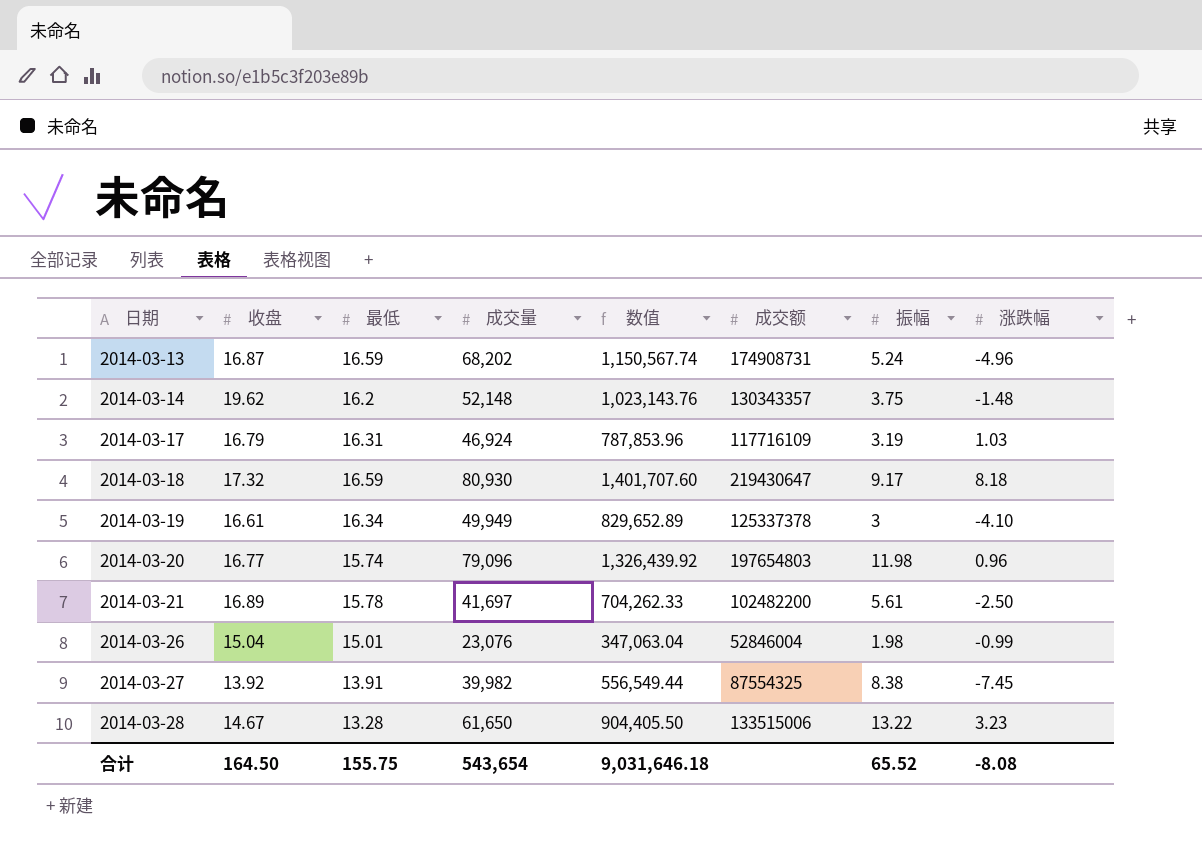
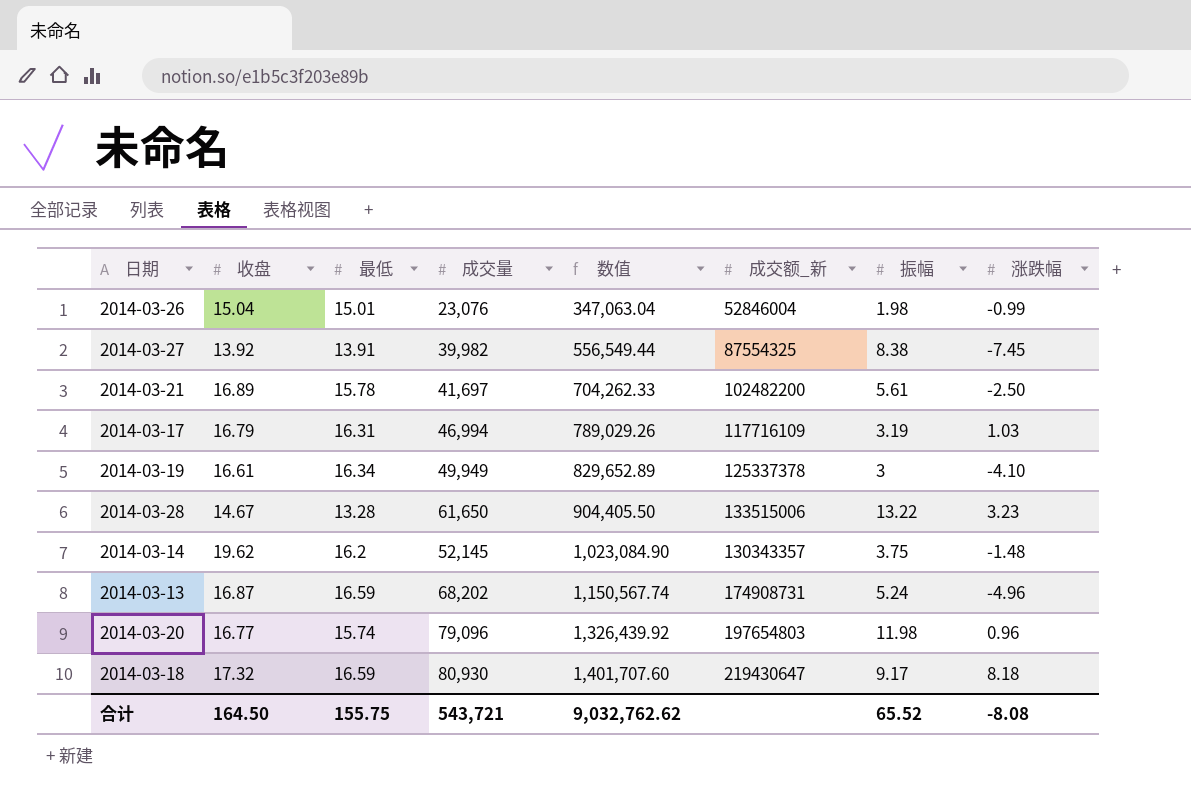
row order: 日期 ascending -> 数值 ascending
column name: 成交额 -> 成交额_新
2014-03-17 | 成交量: 46,924 -> 46,994
2014-03-17 | 数值: 787,853.96 -> 789,029.26
2014-03-14 | 成交量: 52,148 -> 52,145
2014-03-14 | 数值: 1,023,143.76 -> 1,023,084.90
合计 | 成交量: 543,654 -> 543,721
合计 | 数值: 9,031,646.18 -> 9,032,762.62

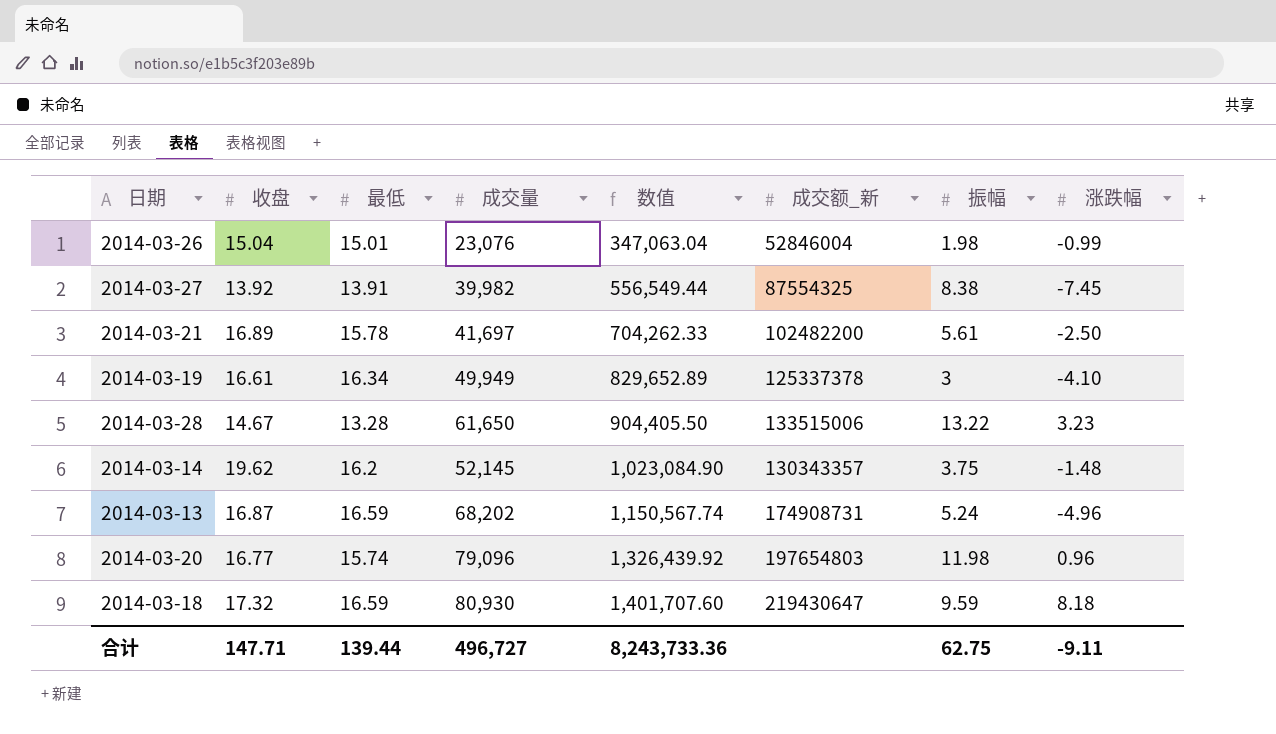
row 2014-03-17: 16.79 | 16.31 | 46,994 | 789,029.26 | 117716109 | 3.19 | 1.03 -> none
2014-03-18 | 振幅: 9.17 -> 9.59
合计 | 收盘: 164.50 -> 147.71
合计 | 最低: 155.75 -> 139.44
合计 | 成交量: 543,721 -> 496,727
合计 | 数值: 9,032,762.62 -> 8,243,733.36
合计 | 振幅: 65.52 -> 62.75
合计 | 涨跌幅: -8.08 -> -9.11

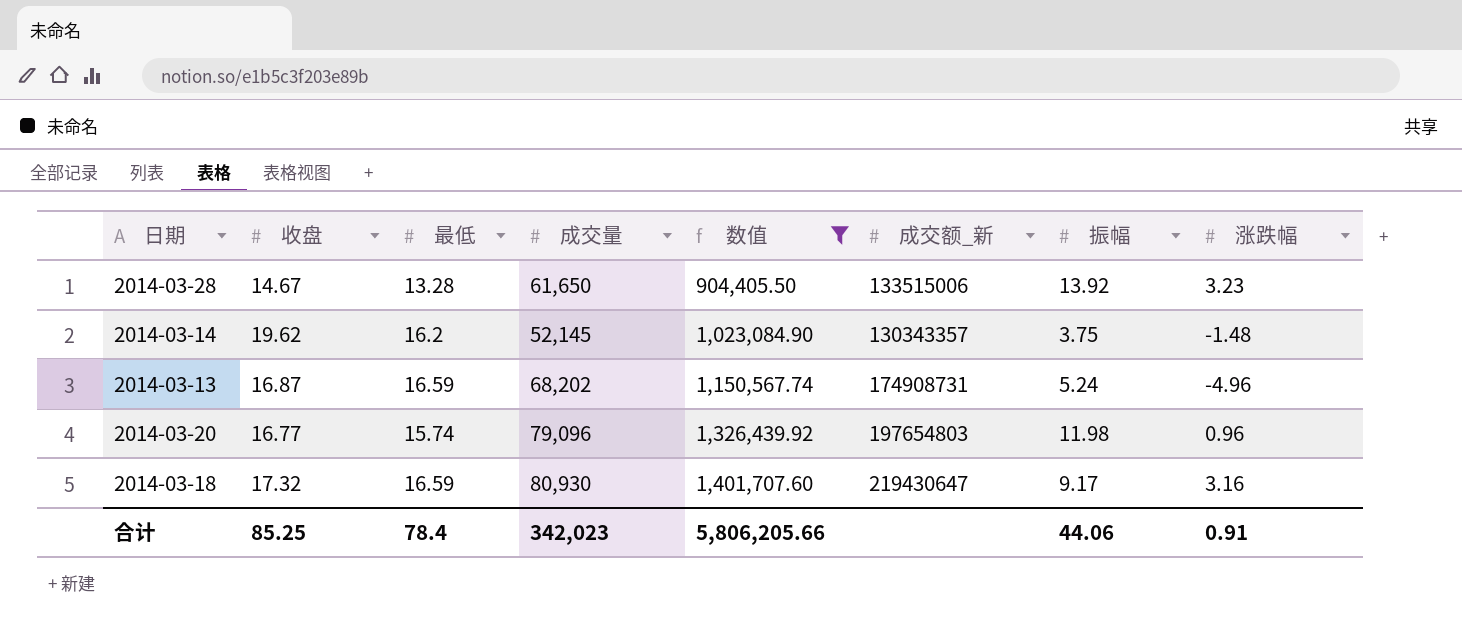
filter: none -> 数值 >= 904,405.50
2014-03-28 | 振幅: 13.22 -> 13.92
2014-03-18 | 振幅: 9.59 -> 9.17
2014-03-18 | 涨跌幅: 8.18 -> 3.16
合计 | 收盘: 147.71 -> 85.25
合计 | 最低: 139.44 -> 78.4
合计 | 成交量: 496,727 -> 342,023
合计 | 数值: 8,243,733.36 -> 5,806,205.66
合计 | 振幅: 62.75 -> 44.06
合计 | 涨跌幅: -9.11 -> 0.91

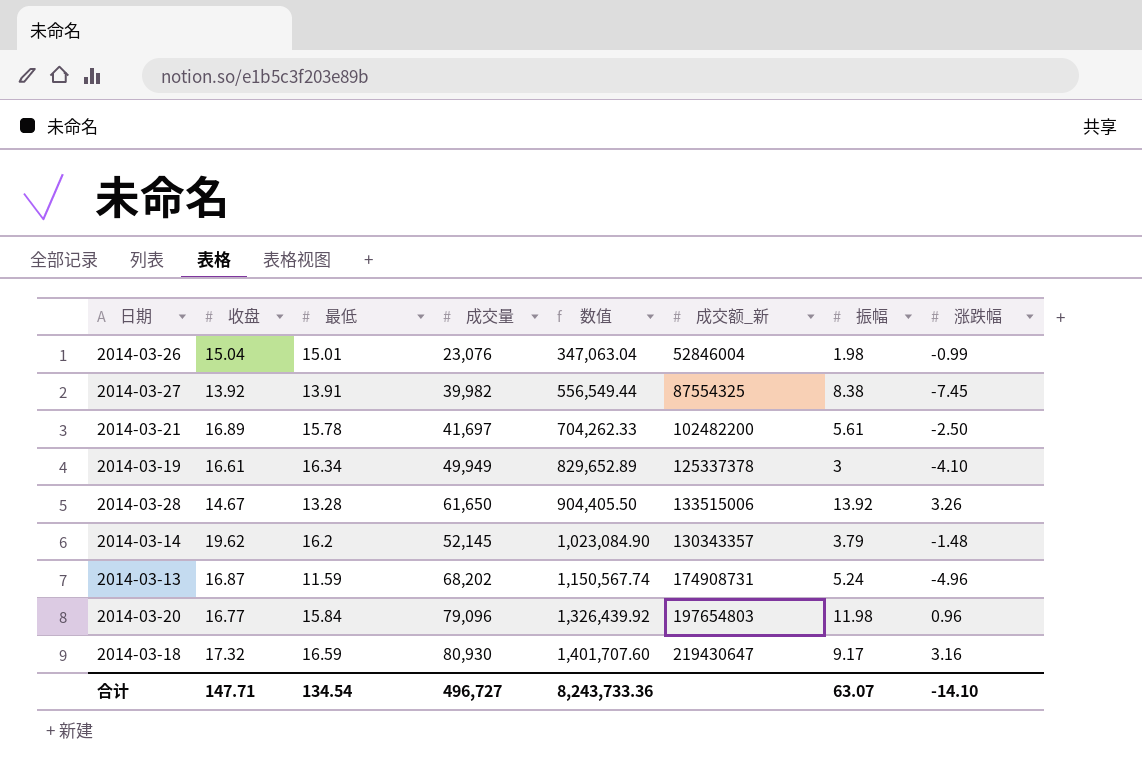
filter: 数值 >= 904,405.50 -> none
2014-03-28 | 涨跌幅: 3.23 -> 3.26
2014-03-14 | 振幅: 3.75 -> 3.79
2014-03-13 | 最低: 16.59 -> 11.59
2014-03-20 | 最低: 15.74 -> 15.84
合计 | 收盘: 85.25 -> 147.71
合计 | 最低: 78.4 -> 134.54
合计 | 成交量: 342,023 -> 496,727
合计 | 数值: 5,806,205.66 -> 8,243,733.36
合计 | 振幅: 44.06 -> 63.07
合计 | 涨跌幅: 0.91 -> -14.10

